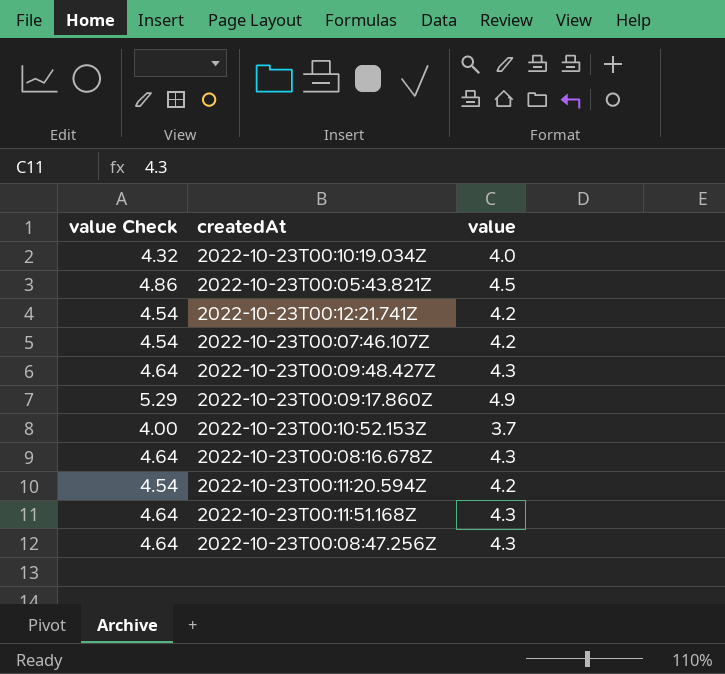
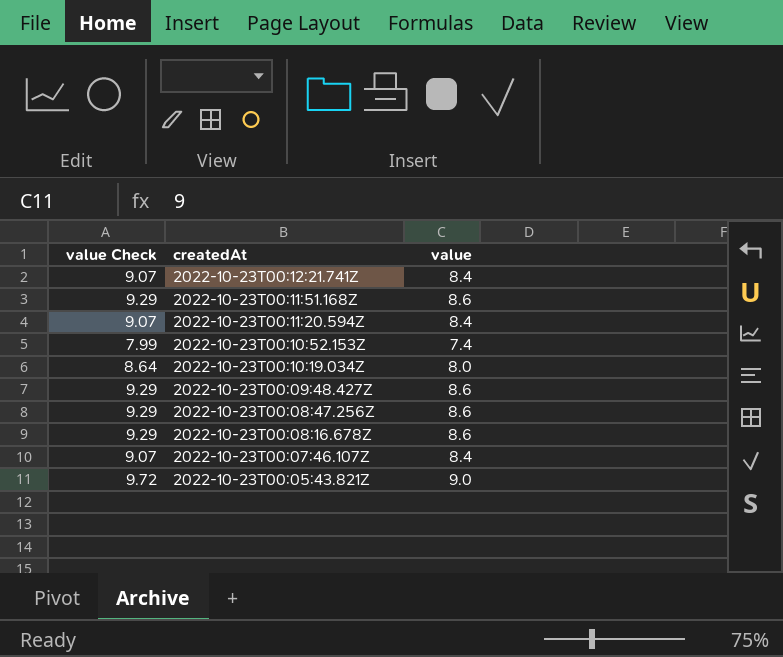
row order: none -> createdAt descending
row 2022-10-23T00:09:17.860Z: 5.29 | 4.9 -> none
2022-10-23T00:12:21.741Z | value Check: 4.54 -> 9.07
2022-10-23T00:12:21.741Z | value: 4.2 -> 8.4
2022-10-23T00:11:51.168Z | value Check: 4.64 -> 9.29
2022-10-23T00:11:51.168Z | value: 4.3 -> 8.6
2022-10-23T00:11:20.594Z | value Check: 4.54 -> 9.07
2022-10-23T00:11:20.594Z | value: 4.2 -> 8.4
2022-10-23T00:10:52.153Z | value Check: 4.00 -> 7.99
2022-10-23T00:10:52.153Z | value: 3.7 -> 7.4
2022-10-23T00:10:19.034Z | value Check: 4.32 -> 8.64
2022-10-23T00:10:19.034Z | value: 4.0 -> 8.0
2022-10-23T00:09:48.427Z | value Check: 4.64 -> 9.29
2022-10-23T00:09:48.427Z | value: 4.3 -> 8.6
2022-10-23T00:08:47.256Z | value Check: 4.64 -> 9.29
2022-10-23T00:08:47.256Z | value: 4.3 -> 8.6
2022-10-23T00:08:16.678Z | value Check: 4.64 -> 9.29
2022-10-23T00:08:16.678Z | value: 4.3 -> 8.6
2022-10-23T00:07:46.107Z | value Check: 4.54 -> 9.07
2022-10-23T00:07:46.107Z | value: 4.2 -> 8.4
2022-10-23T00:05:43.821Z | value Check: 4.86 -> 9.72
2022-10-23T00:05:43.821Z | value: 4.5 -> 9.0

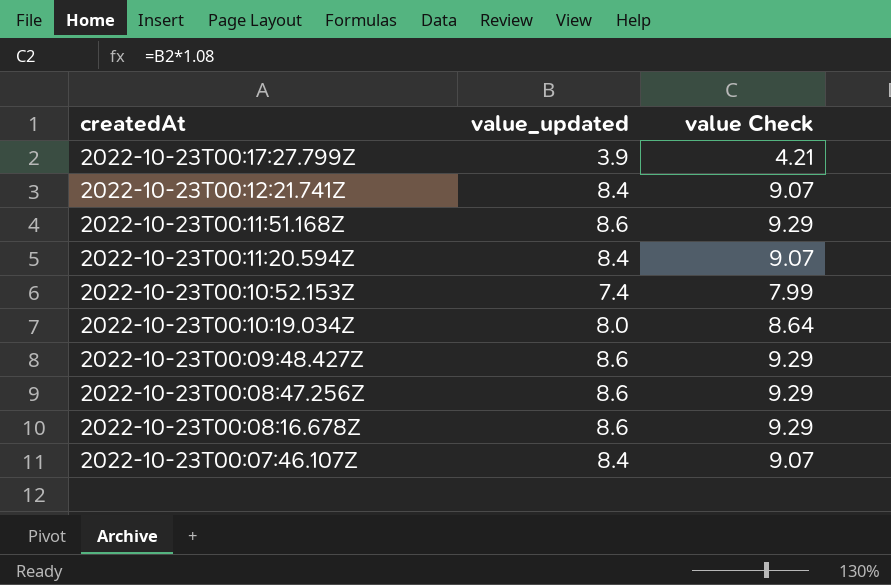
column name: value -> value_updated
column value Check | position: 1 -> 3
row 2022-10-23T00:05:43.821Z: 9.72 | 9.0 -> none
row 2022-10-23T00:17:27.799Z: none -> 3.9 | 4.21

